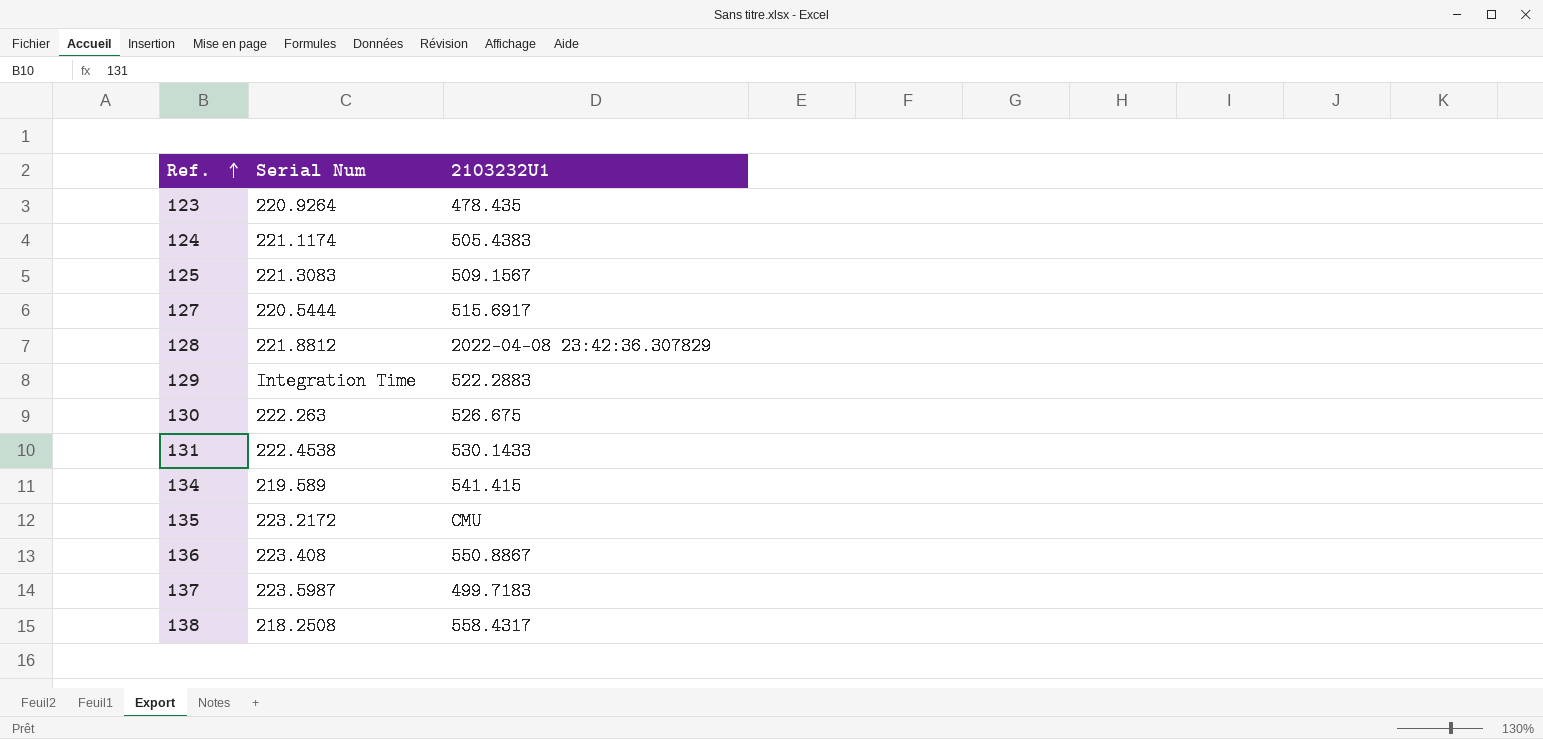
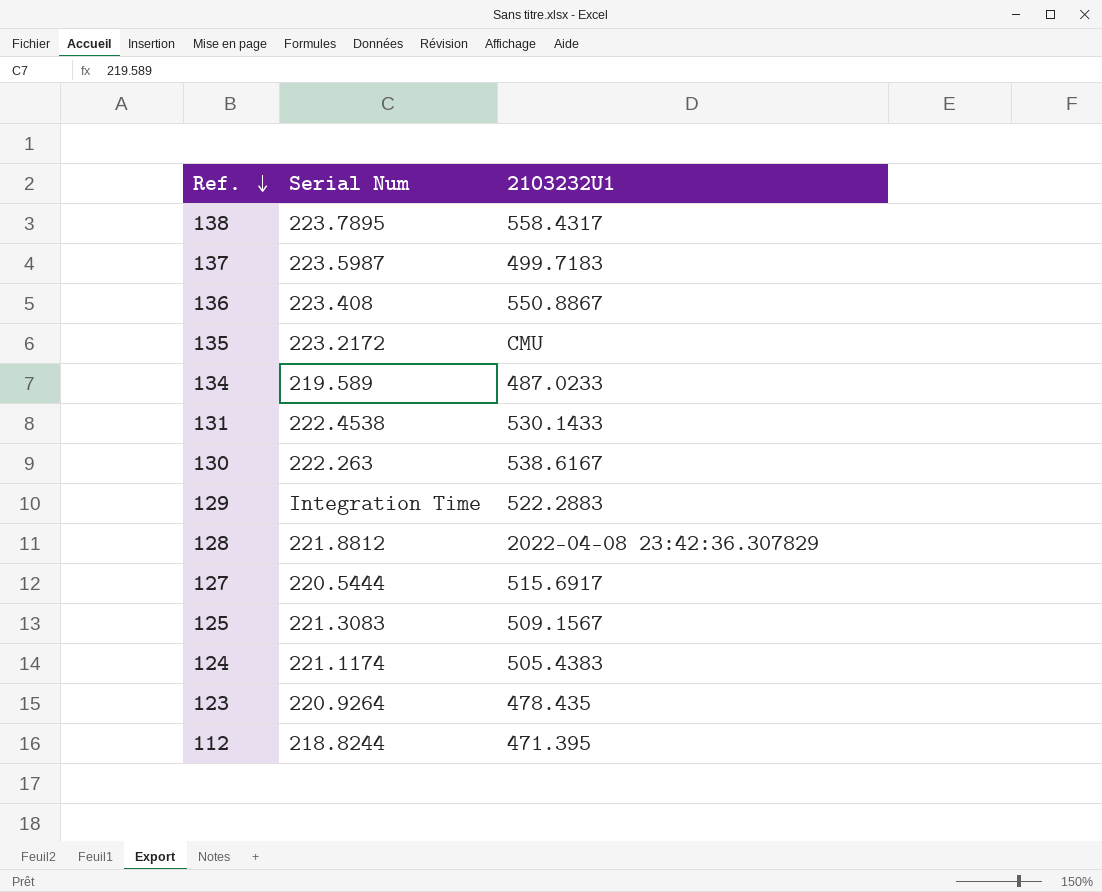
row order: Ref. ascending -> Ref. descending
138 | Serial Num: 218.2508 -> 223.7895
134 | 2103232U1: 541.415 -> 487.0233
130 | 2103232U1: 526.675 -> 538.6167
row 112: none -> 218.8244 | 471.395

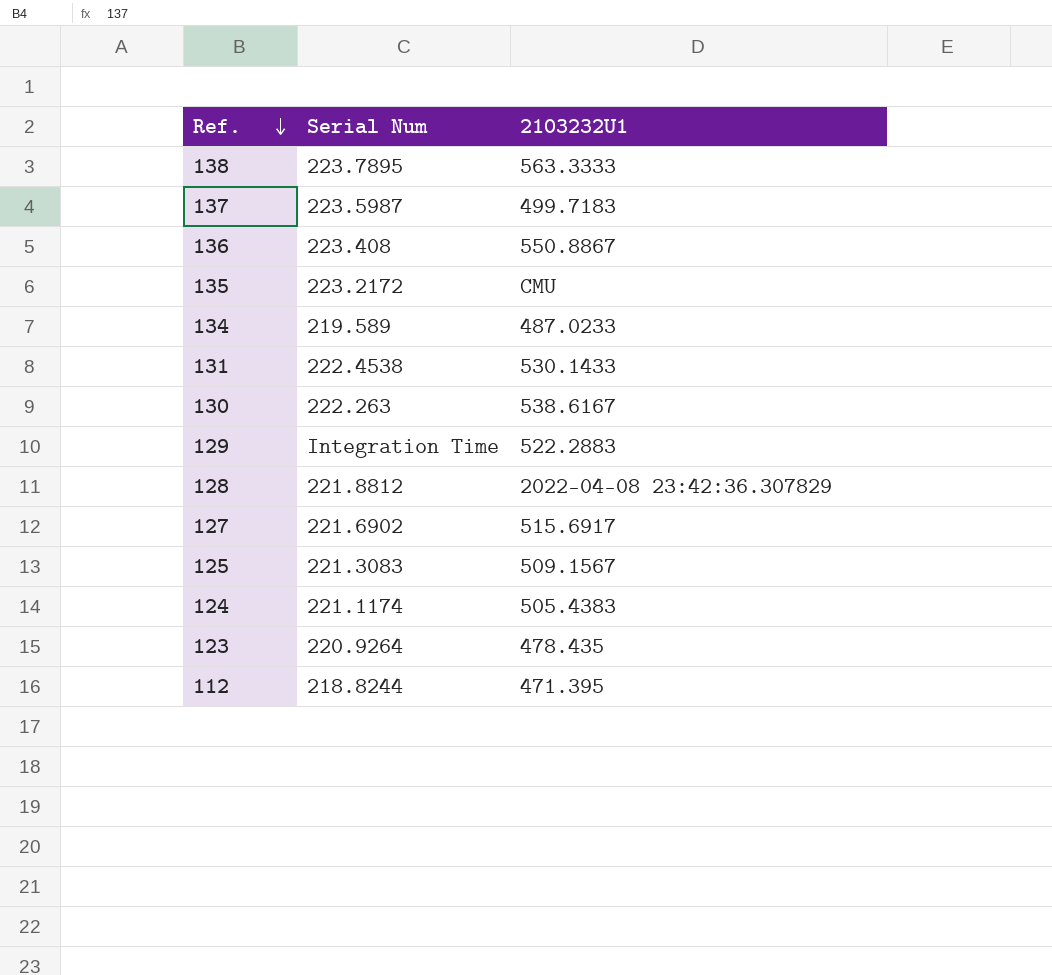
138 | 2103232U1: 558.4317 -> 563.3333
127 | Serial Num: 220.5444 -> 221.6902

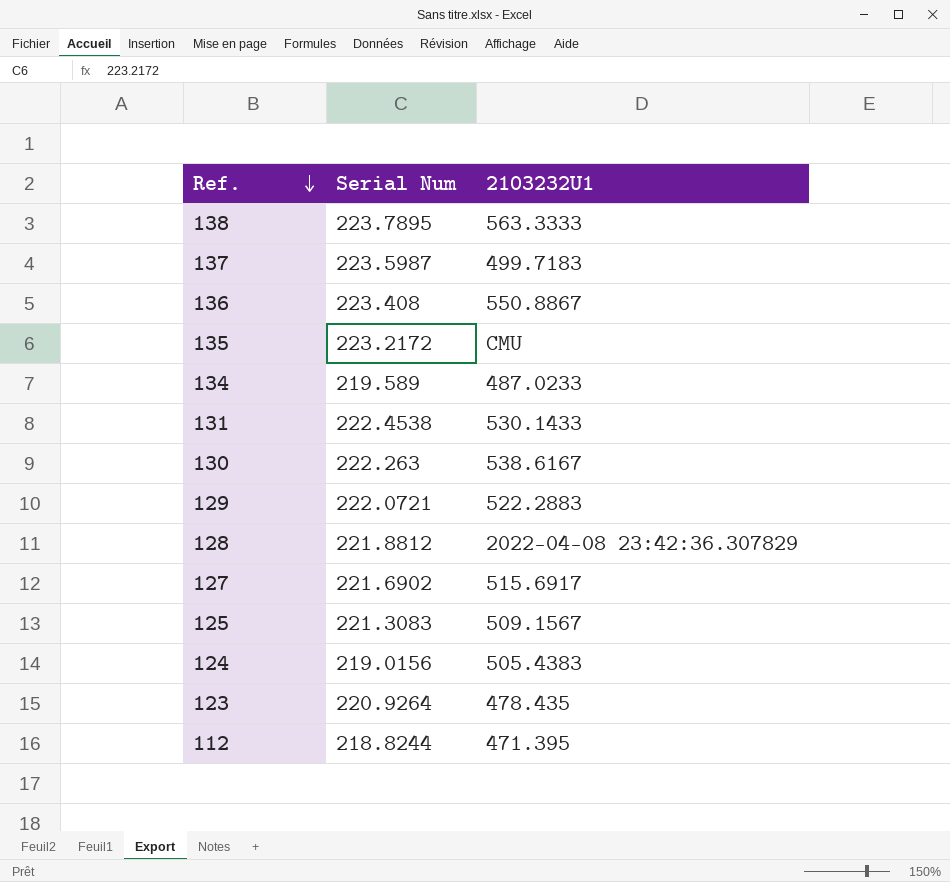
129 | Serial Num: Integration Time -> 222.0721
124 | Serial Num: 221.1174 -> 219.0156

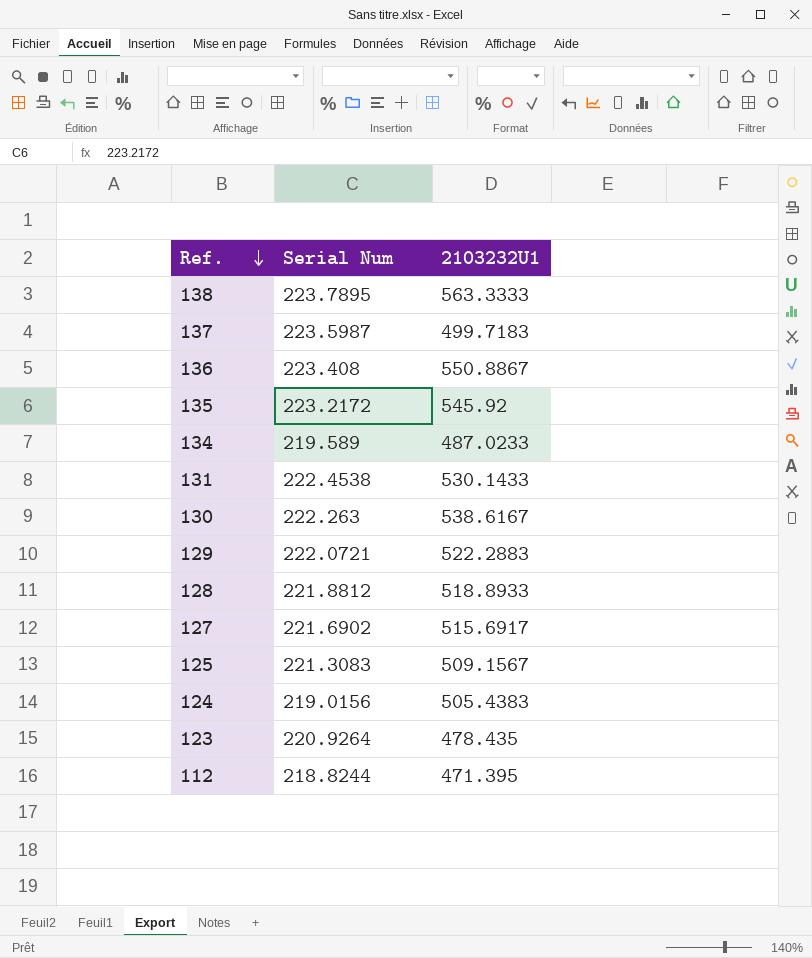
135 | 2103232U1: CMU -> 545.92
128 | 2103232U1: 2022-04-08 23:42:36.307829 -> 518.8933

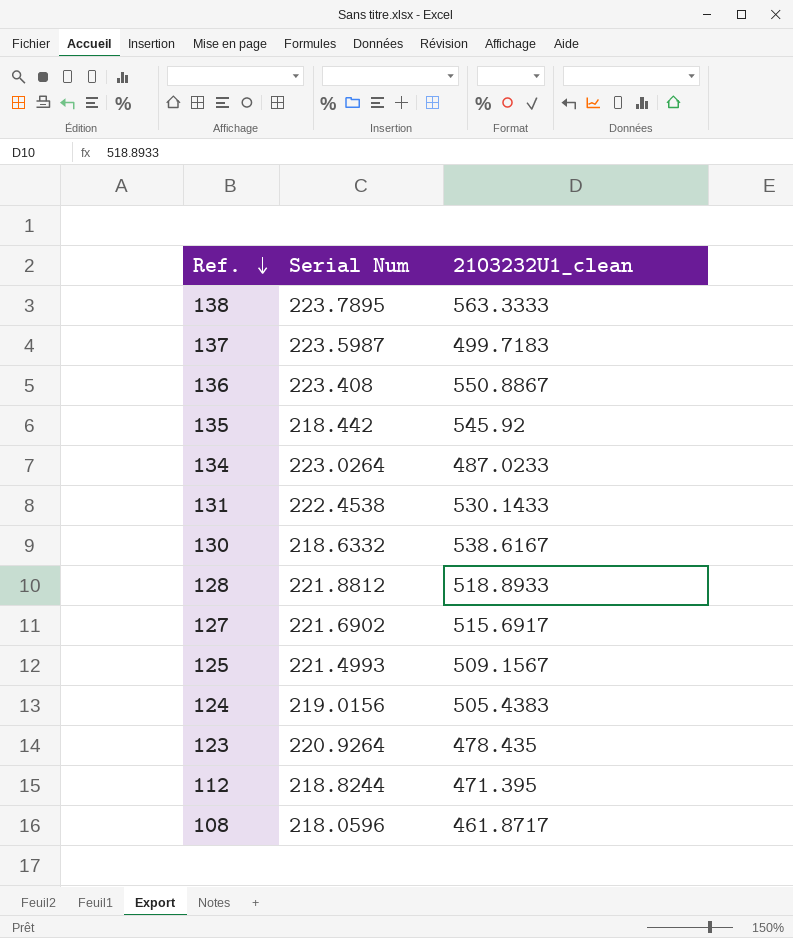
column name: 2103232U1 -> 2103232U1_clean
row 129: 222.0721 | 522.2883 -> none
135 | Serial Num: 223.2172 -> 218.442
134 | Serial Num: 219.589 -> 223.0264
130 | Serial Num: 222.263 -> 218.6332
125 | Serial Num: 221.3083 -> 221.4993
row 108: none -> 218.0596 | 461.8717

